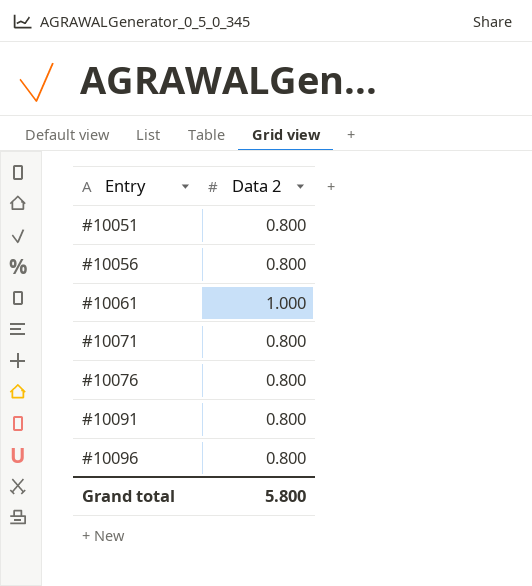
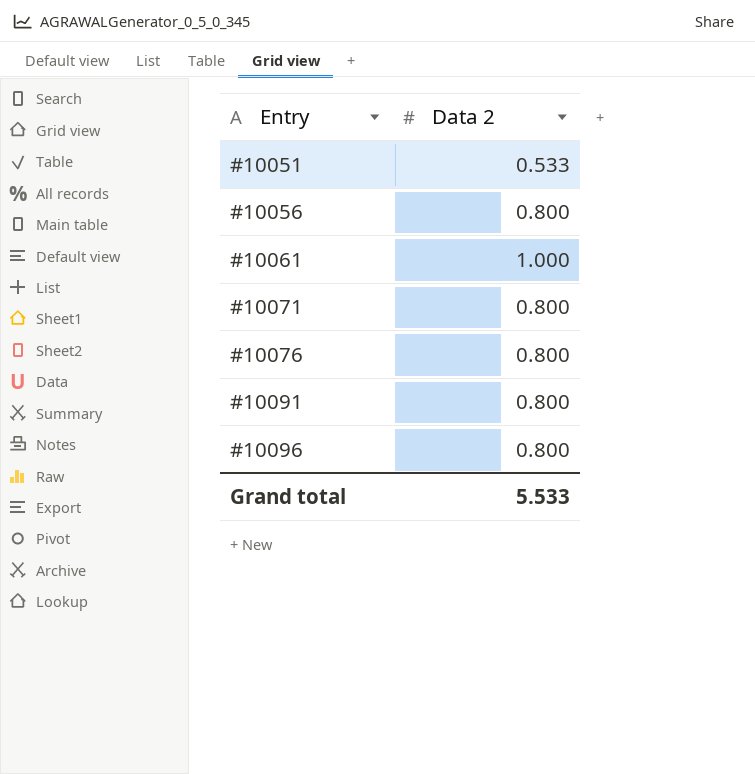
#10051 | Data 2: 0.800 -> 0.533
Grand total | Data 2: 5.800 -> 5.533

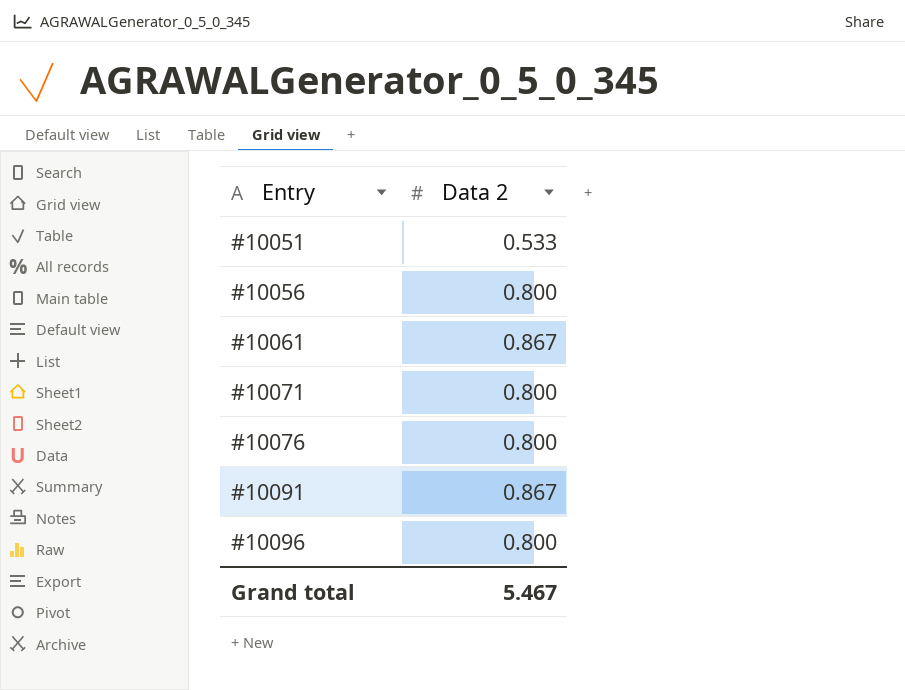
#10061 | Data 2: 1.000 -> 0.867
#10091 | Data 2: 0.800 -> 0.867
Grand total | Data 2: 5.533 -> 5.467

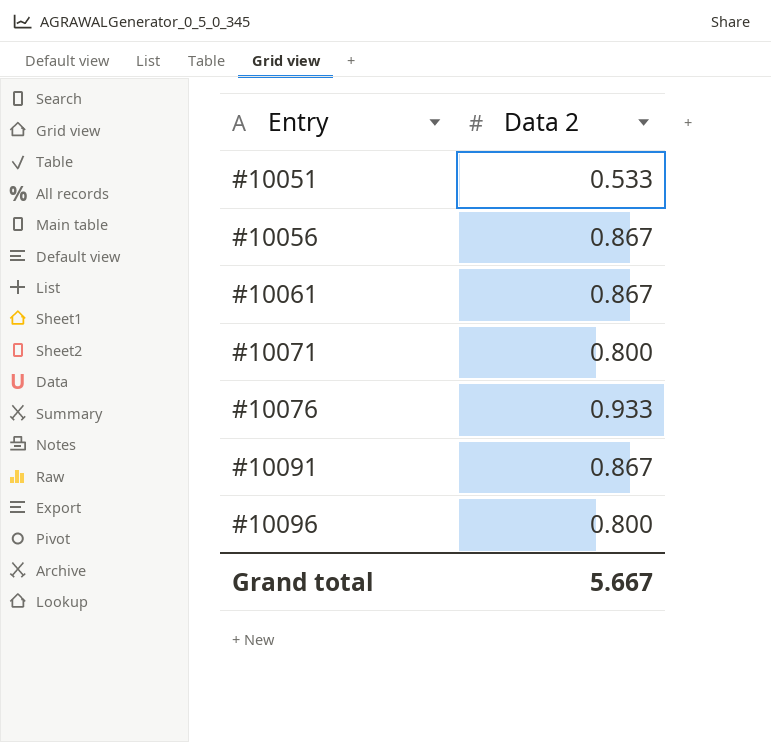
#10056 | Data 2: 0.800 -> 0.867
#10076 | Data 2: 0.800 -> 0.933
Grand total | Data 2: 5.467 -> 5.667

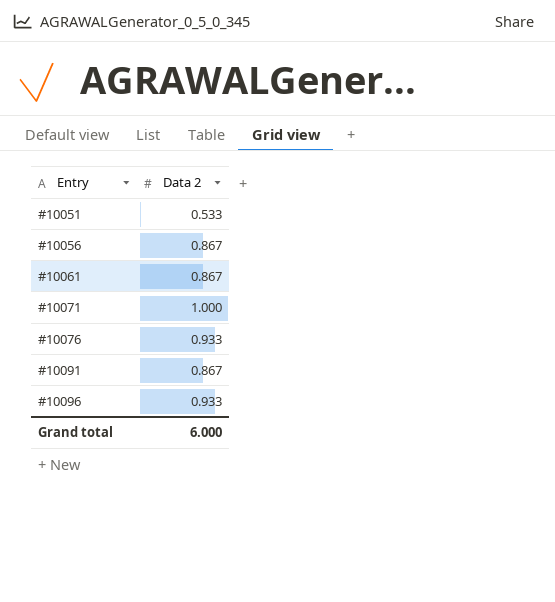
#10071 | Data 2: 0.800 -> 1.000
#10096 | Data 2: 0.800 -> 0.933
Grand total | Data 2: 5.667 -> 6.000

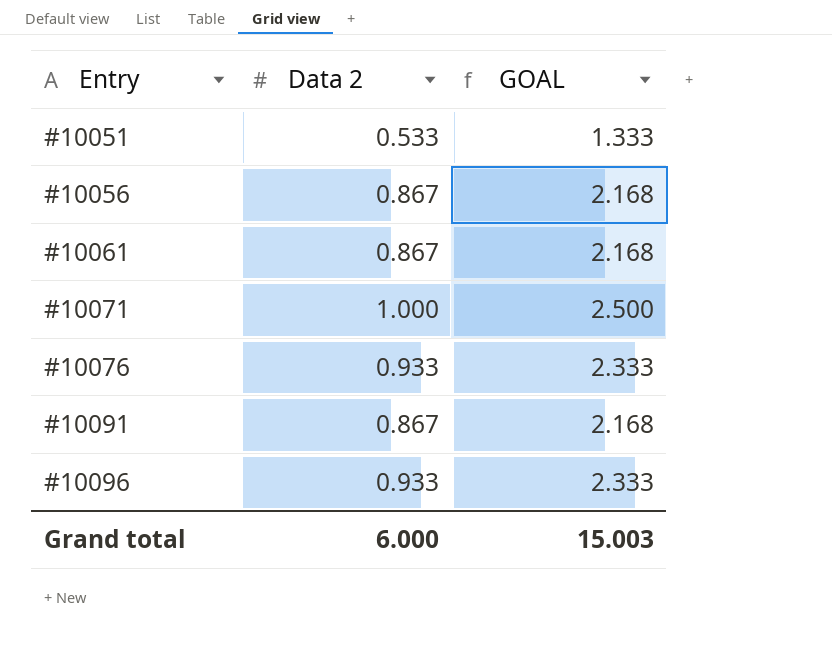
column GOAL | formula: none -> [Data 2] * 2.5

